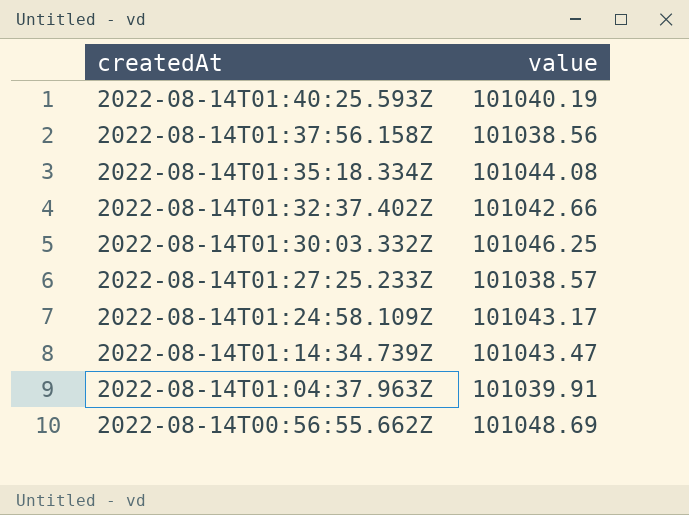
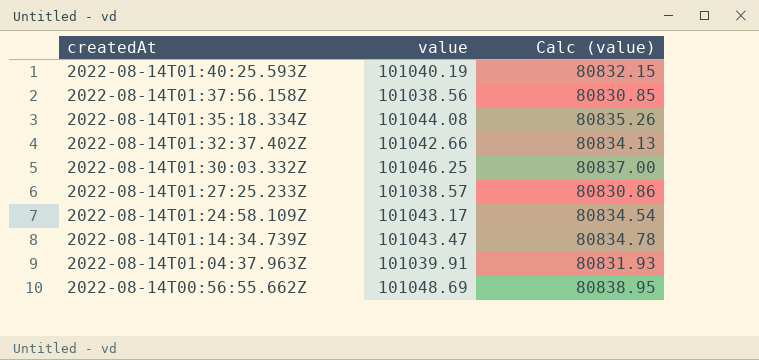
column Calc (value) | formula: none -> [value] * 0.8

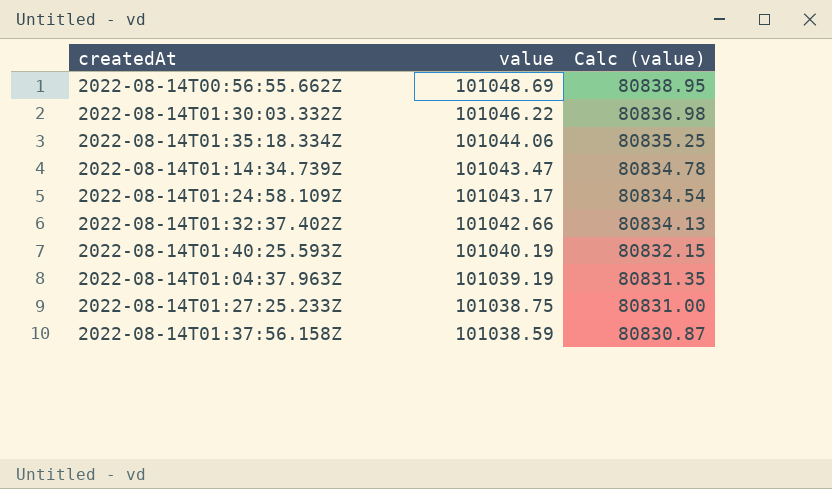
row order: createdAt descending -> value descending
2022-08-14T01:30:03.332Z | value: 101046.25 -> 101046.22
2022-08-14T01:30:03.332Z | Calc (value): 80837.00 -> 80836.98
2022-08-14T01:35:18.334Z | value: 101044.08 -> 101044.06
2022-08-14T01:35:18.334Z | Calc (value): 80835.26 -> 80835.25
2022-08-14T01:04:37.963Z | value: 101039.91 -> 101039.19
2022-08-14T01:04:37.963Z | Calc (value): 80831.93 -> 80831.35
2022-08-14T01:27:25.233Z | value: 101038.57 -> 101038.75
2022-08-14T01:27:25.233Z | Calc (value): 80830.86 -> 80831.00
2022-08-14T01:37:56.158Z | value: 101038.56 -> 101038.59
2022-08-14T01:37:56.158Z | Calc (value): 80830.85 -> 80830.87

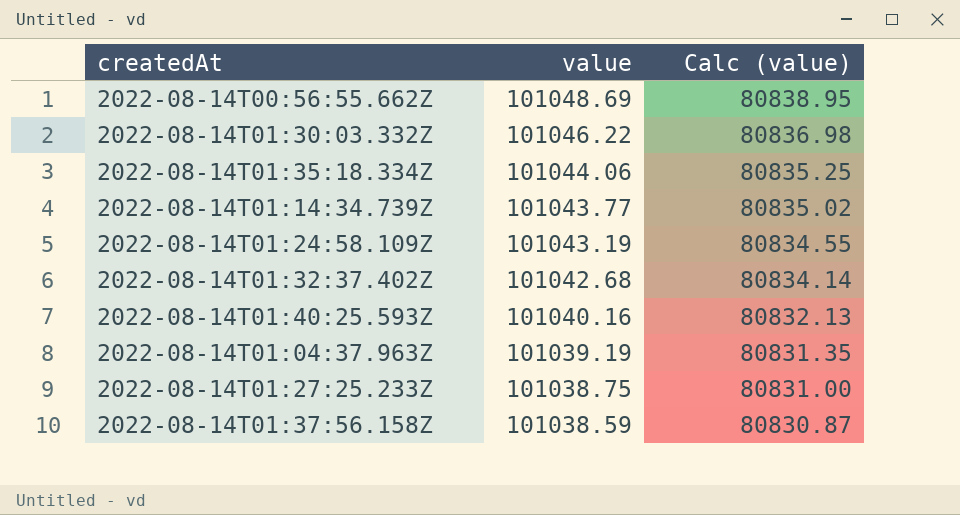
2022-08-14T01:14:34.739Z | value: 101043.47 -> 101043.77
2022-08-14T01:14:34.739Z | Calc (value): 80834.78 -> 80835.02
2022-08-14T01:24:58.109Z | value: 101043.17 -> 101043.19
2022-08-14T01:24:58.109Z | Calc (value): 80834.54 -> 80834.55
2022-08-14T01:32:37.402Z | value: 101042.66 -> 101042.68
2022-08-14T01:32:37.402Z | Calc (value): 80834.13 -> 80834.14
2022-08-14T01:40:25.593Z | value: 101040.19 -> 101040.16
2022-08-14T01:40:25.593Z | Calc (value): 80832.15 -> 80832.13

